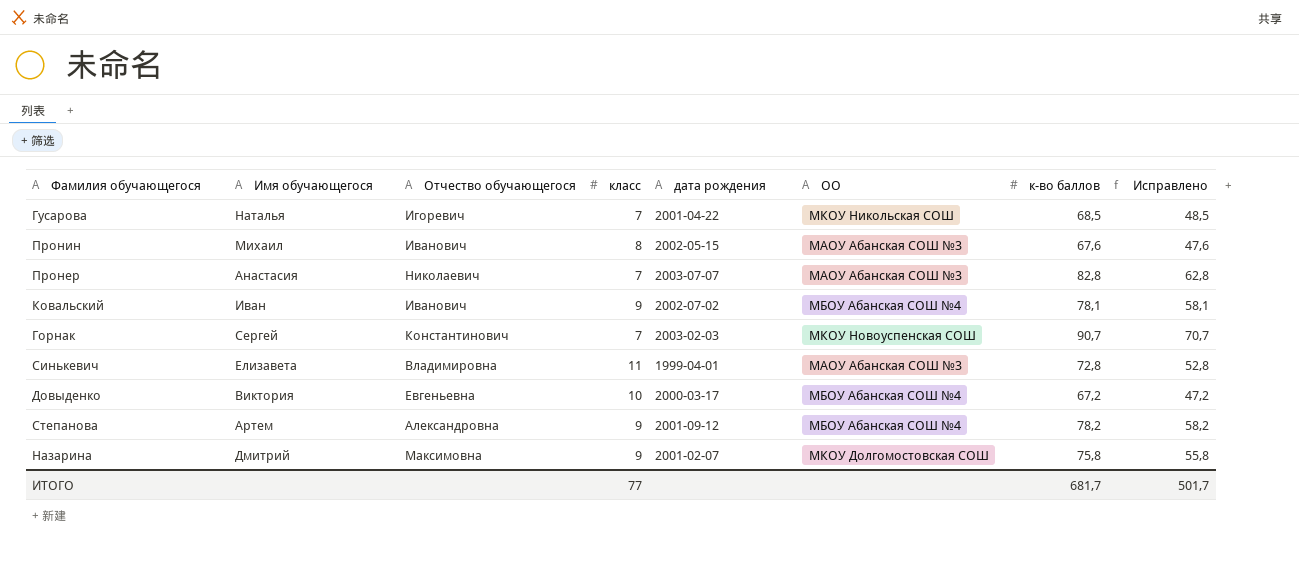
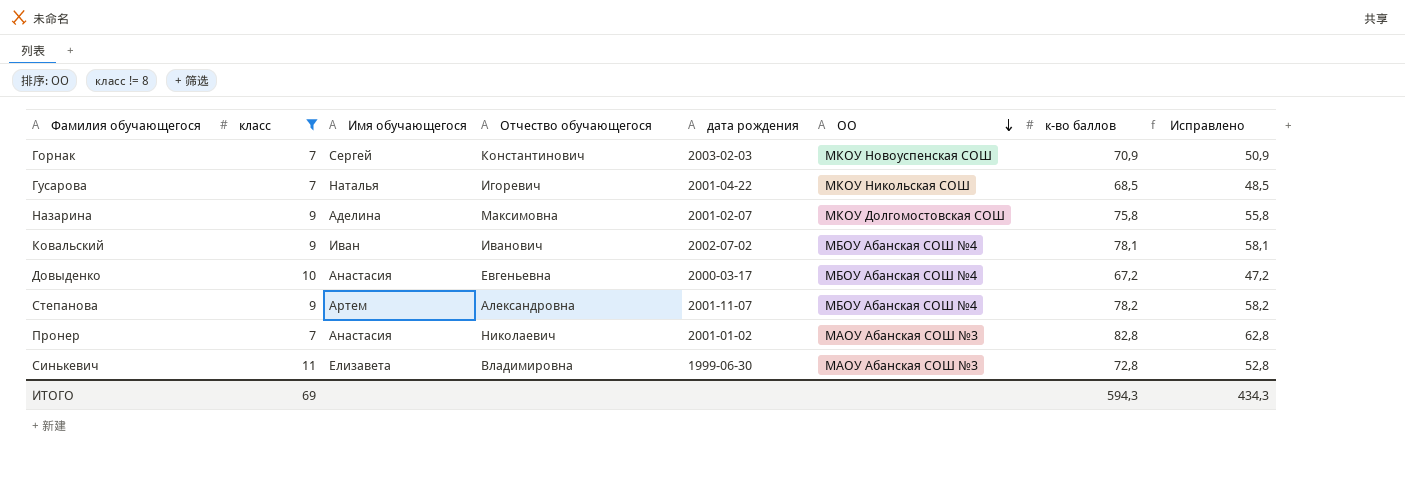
filter: none -> класс != 8
row order: none -> ОО descending
column класс | position: 4 -> 2
Горнак | к-во баллов: 90,7 -> 70,9
Горнак | Исправлено: 70,7 -> 50,9
Назарина | Имя обучающегося: Дмитрий -> Аделина
Довыденко | Имя обучающегося: Виктория -> Анастасия
Степанова | дата рождения: 2001-09-12 -> 2001-11-07
Пронер | дата рождения: 2003-07-07 -> 2001-01-02
Синькевич | дата рождения: 1999-04-01 -> 1999-06-30
ИТОГО | класс: 77 -> 69
ИТОГО | к-во баллов: 681,7 -> 594,3
ИТОГО | Исправлено: 501,7 -> 434,3

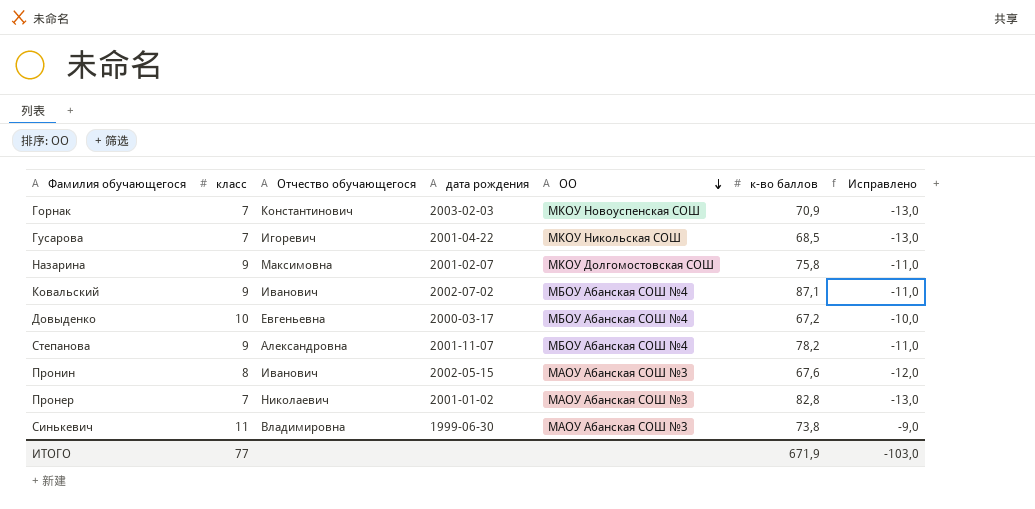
filter: класс != 8 -> none
column Имя обучающегося | position: 3 -> none
column Исправлено | formula: [к-во баллов] - 20 -> [класс] - 20
Ковальский | к-во баллов: 78,1 -> 87,1
Синькевич | к-во баллов: 72,8 -> 73,8
ИТОГО | класс: 69 -> 77
ИТОГО | к-во баллов: 594,3 -> 671,9
ИТОГО | Исправлено: 434,3 -> -103,0

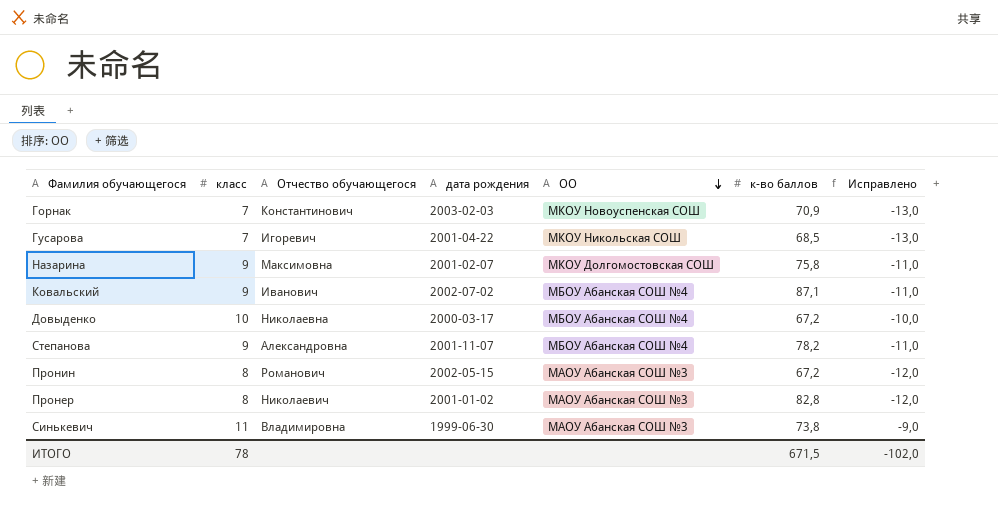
Довыденко | Отчество обучающегося: Евгеньевна -> Николаевна
Пронин | Отчество обучающегося: Иванович -> Романович
Пронин | к-во баллов: 67,6 -> 67,2
Пронер | класс: 7 -> 8
Пронер | Исправлено: -13,0 -> -12,0
ИТОГО | класс: 77 -> 78
ИТОГО | к-во баллов: 671,9 -> 671,5
ИТОГО | Исправлено: -103,0 -> -102,0

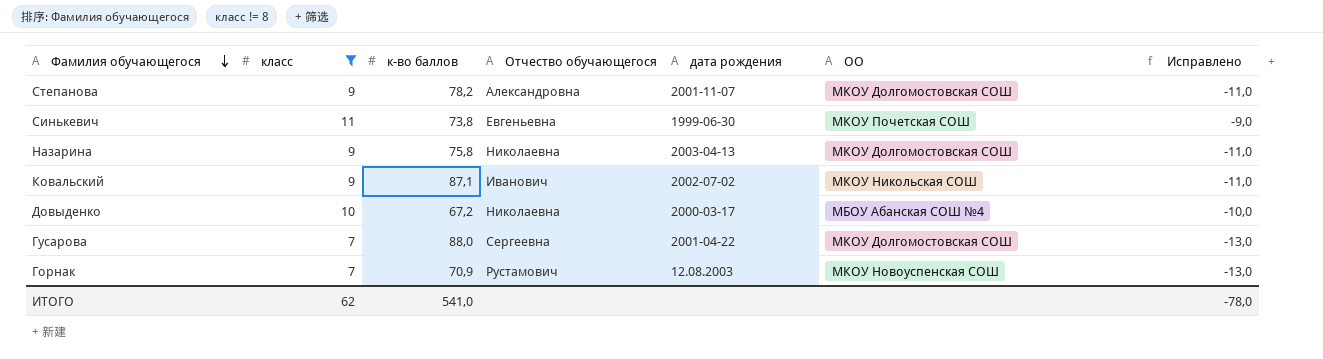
filter: none -> класс != 8
row order: ОО descending -> Фамилия обучающегося descending
column к-во баллов | position: 6 -> 3
Степанова | ОО: МБОУ Абанская СОШ №4 -> МКОУ Долгомостовская СОШ
Синькевич | Отчество обучающегося: Владимировна -> Евгеньевна
Синькевич | ОО: МАОУ Абанская СОШ №3 -> МКОУ Почетская СОШ
Назарина | Отчество обучающегося: Максимовна -> Николаевна
Назарина | дата рождения: 2001-02-07 -> 2003-04-13
Ковальский | ОО: МБОУ Абанская СОШ №4 -> МКОУ Никольская СОШ
Гусарова | к-во баллов: 68,5 -> 88,0
Гусарова | Отчество обучающегося: Игоревич -> Сергеевна
Гусарова | ОО: МКОУ Никольская СОШ -> МКОУ Долгомостовская СОШ
Горнак | Отчество обучающегося: Константинович -> Рустамович
Горнак | дата рождения: 2003-02-03 -> 12.08.2003
ИТОГО | класс: 78 -> 62
ИТОГО | к-во баллов: 671,5 -> 541,0
ИТОГО | Исправлено: -102,0 -> -78,0

